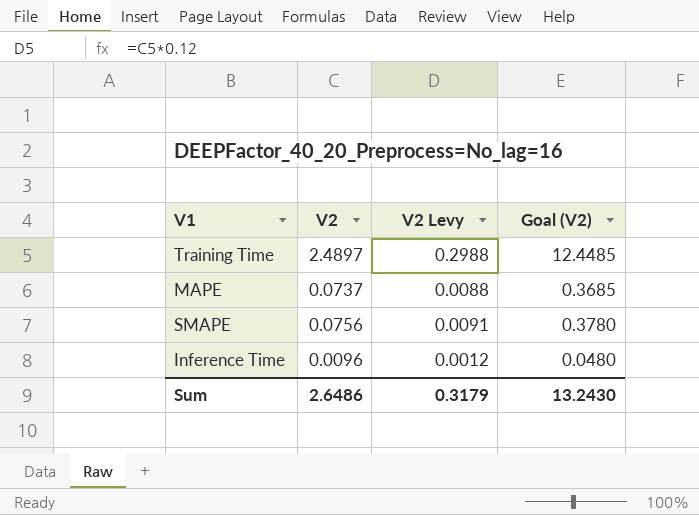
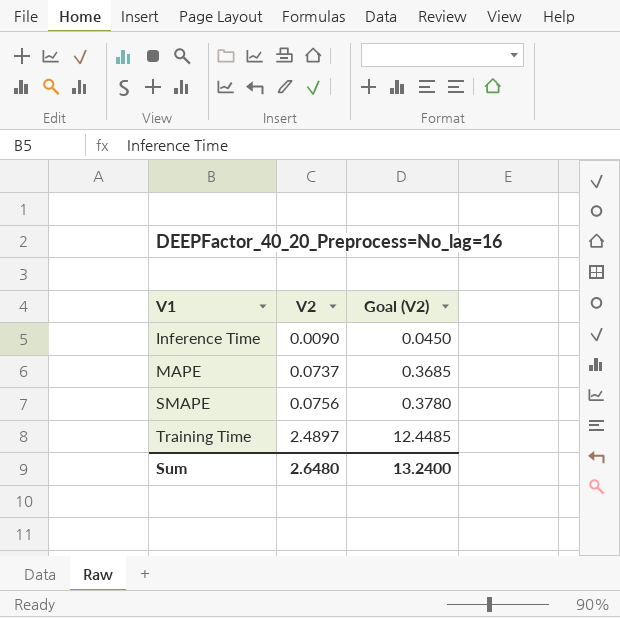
row order: none -> V1 ascending
column V2 Levy | formula: [V2] * 0.12 -> none
Inference Time | V2: 0.0096 -> 0.0090
Inference Time | Goal (V2): 0.0480 -> 0.0450
Sum | V2: 2.6486 -> 2.6480
Sum | Goal (V2): 13.2430 -> 13.2400

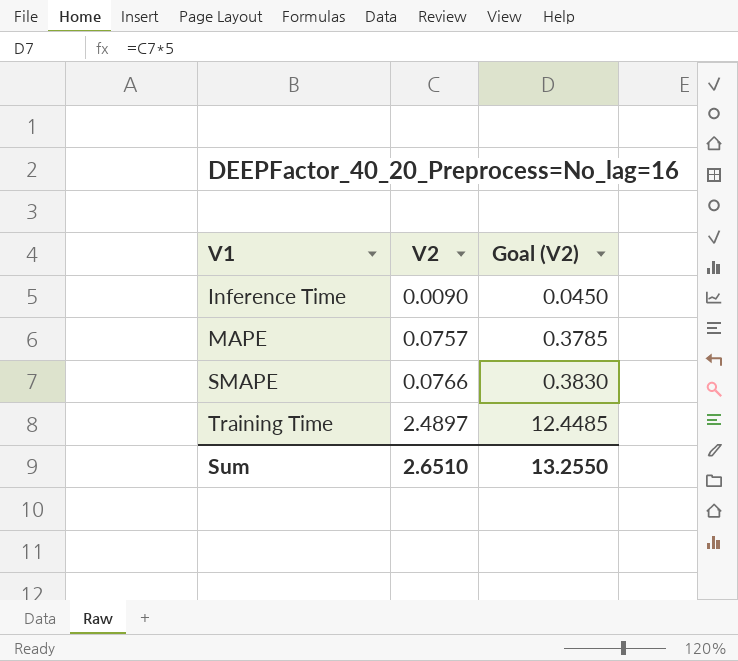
MAPE | V2: 0.0737 -> 0.0757
MAPE | Goal (V2): 0.3685 -> 0.3785
SMAPE | V2: 0.0756 -> 0.0766
SMAPE | Goal (V2): 0.3780 -> 0.3830
Sum | V2: 2.6480 -> 2.6510
Sum | Goal (V2): 13.2400 -> 13.2550

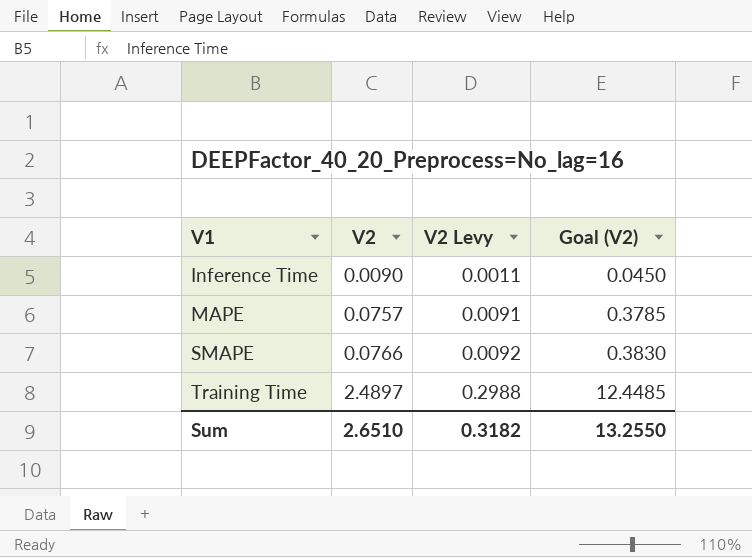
column V2 Levy | formula: none -> [V2] * 0.12

